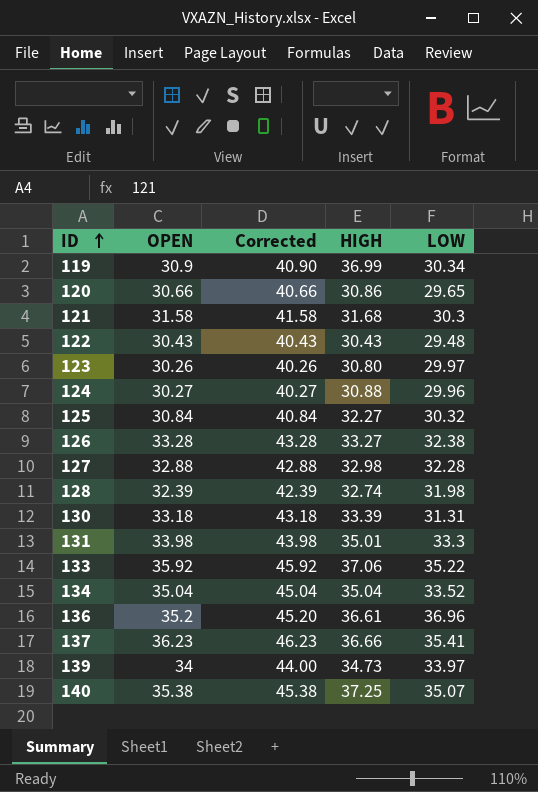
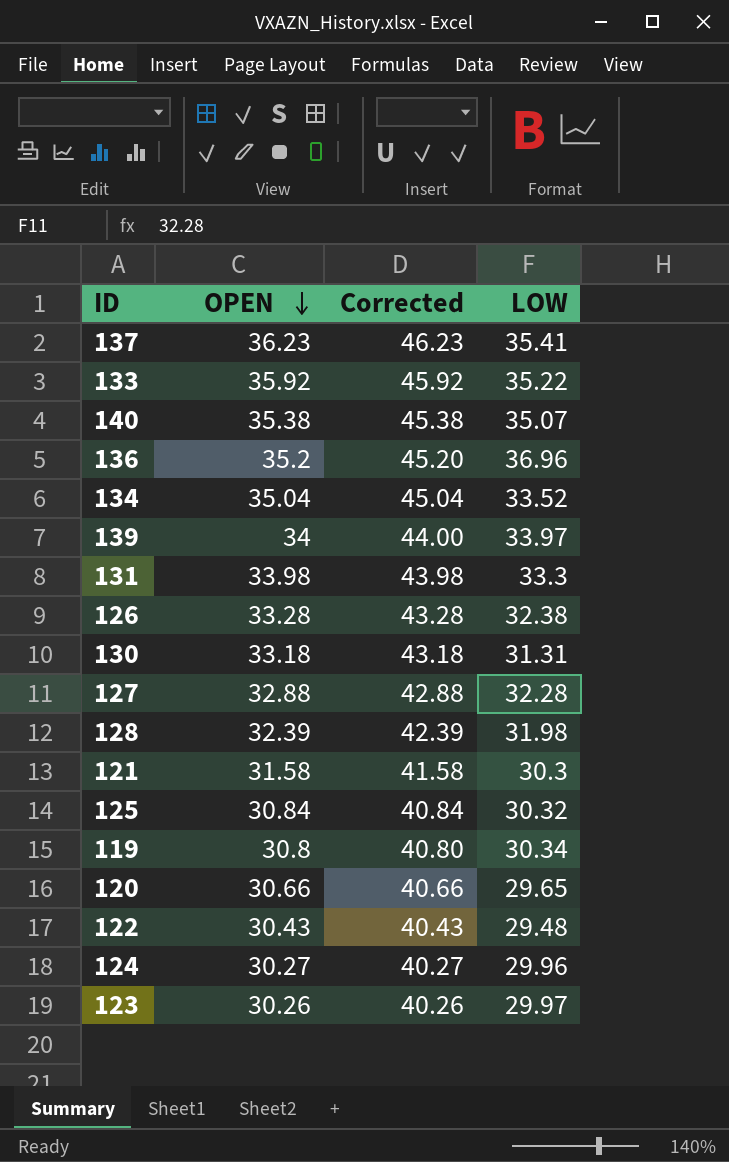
row order: ID ascending -> OPEN descending
column HIGH | position: 4 -> none
119 | OPEN: 30.9 -> 30.8
119 | Corrected: 40.90 -> 40.80

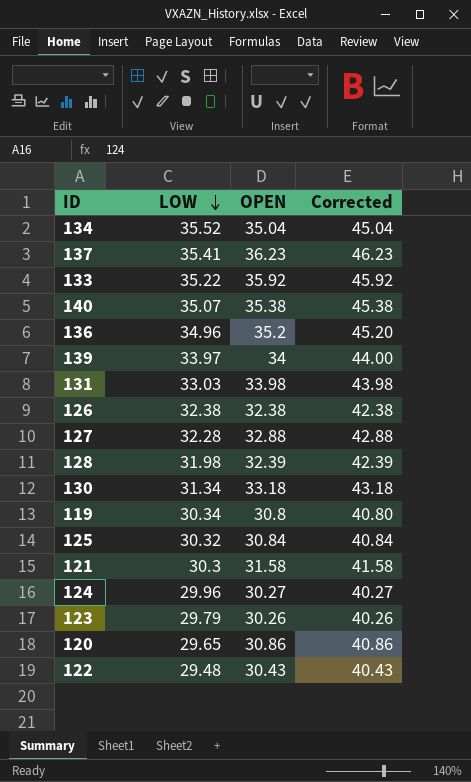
row order: OPEN descending -> LOW descending
column LOW | position: 4 -> 2
134 | LOW: 33.52 -> 35.52
136 | LOW: 36.96 -> 34.96
131 | LOW: 33.3 -> 33.03
126 | OPEN: 33.28 -> 32.38
126 | Corrected: 43.28 -> 42.38
130 | LOW: 31.31 -> 31.34
123 | LOW: 29.97 -> 29.79
120 | OPEN: 30.66 -> 30.86
120 | Corrected: 40.66 -> 40.86

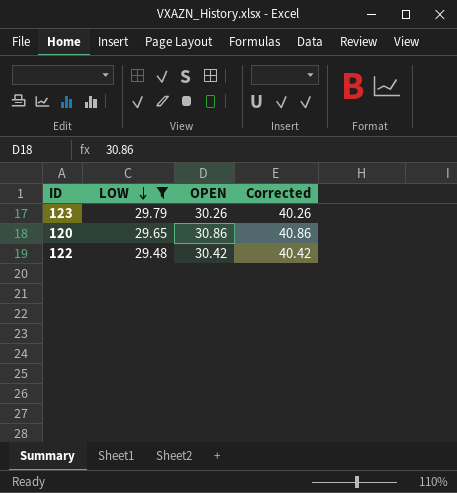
filter: none -> LOW <= 29.79
122 | OPEN: 30.43 -> 30.42
122 | Corrected: 40.43 -> 40.42

